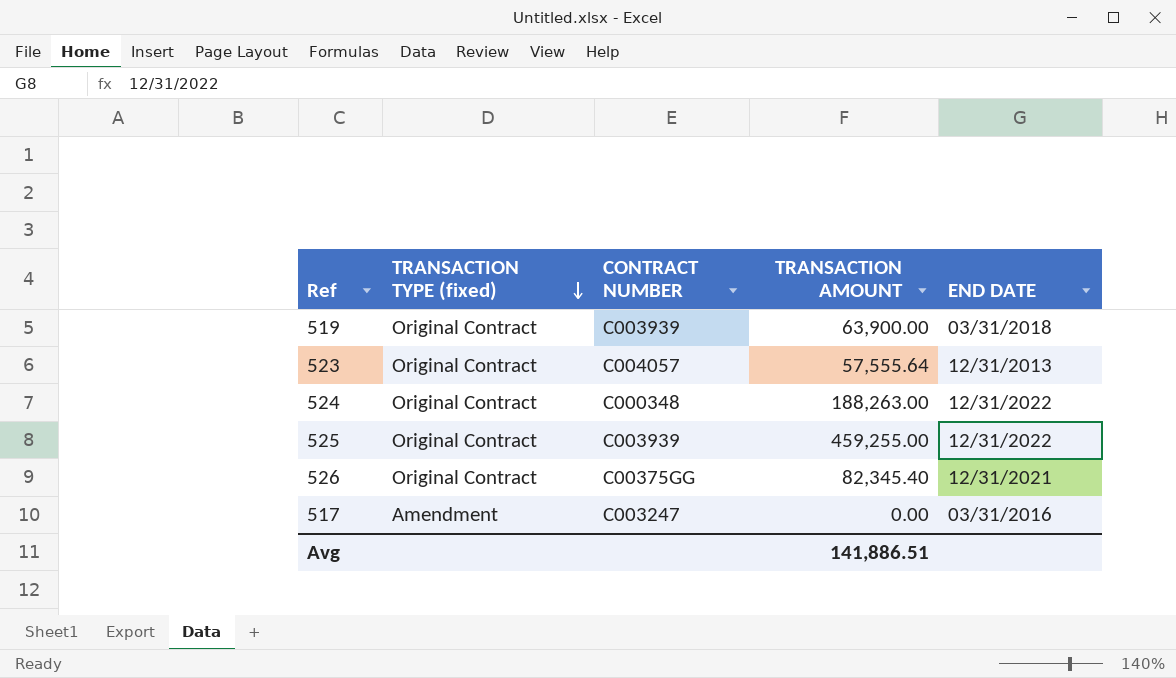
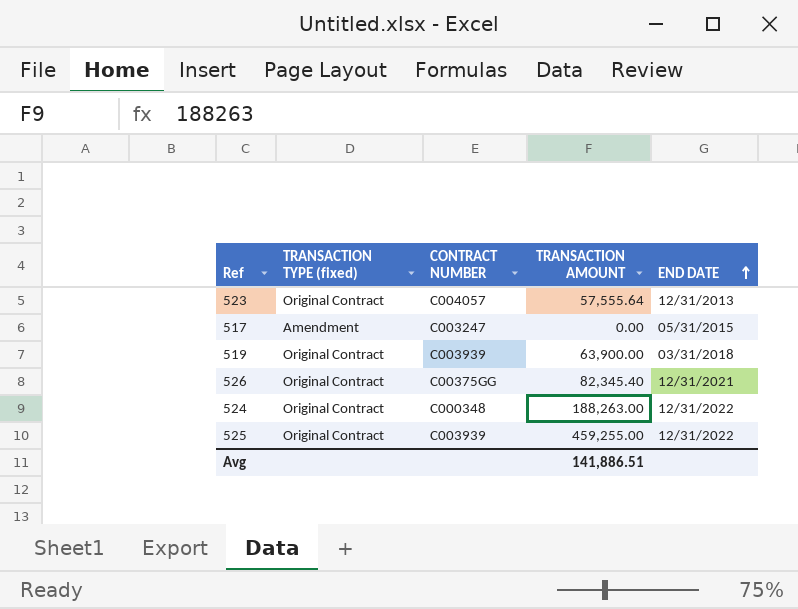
row order: TRANSACTION TYPE (fixed) descending -> END DATE ascending
517 | END DATE: 03/31/2016 -> 05/31/2015

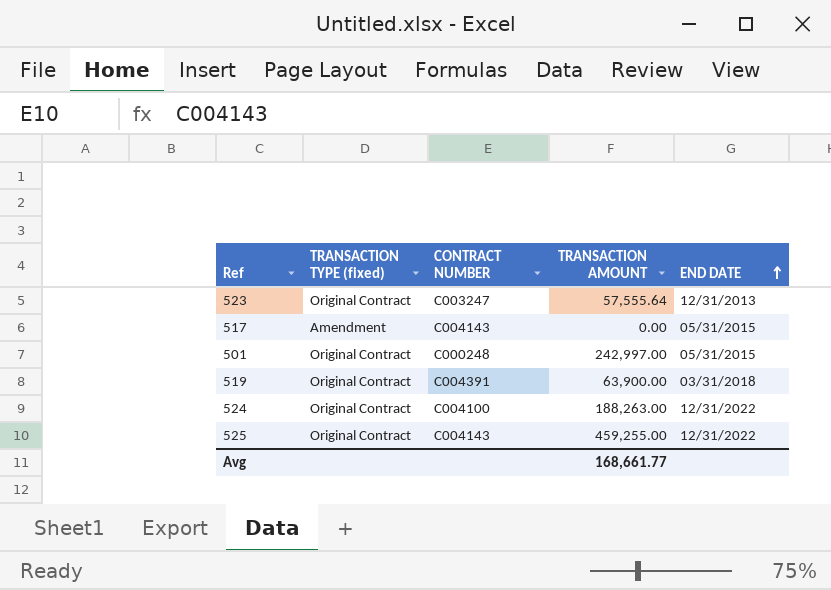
row 526: Original Contract | C00375GG | 82,345.40 | 12/31/2021 -> none
523 | CONTRACT NUMBER: C004057 -> C003247
517 | CONTRACT NUMBER: C003247 -> C004143
row 501: none -> Original Contract | C000248 | 242,997.00 | 05/31/2015
519 | CONTRACT NUMBER: C003939 -> C004391
524 | CONTRACT NUMBER: C000348 -> C004100
525 | CONTRACT NUMBER: C003939 -> C004143
Avg | TRANSACTION AMOUNT: 141,886.51 -> 168,661.77

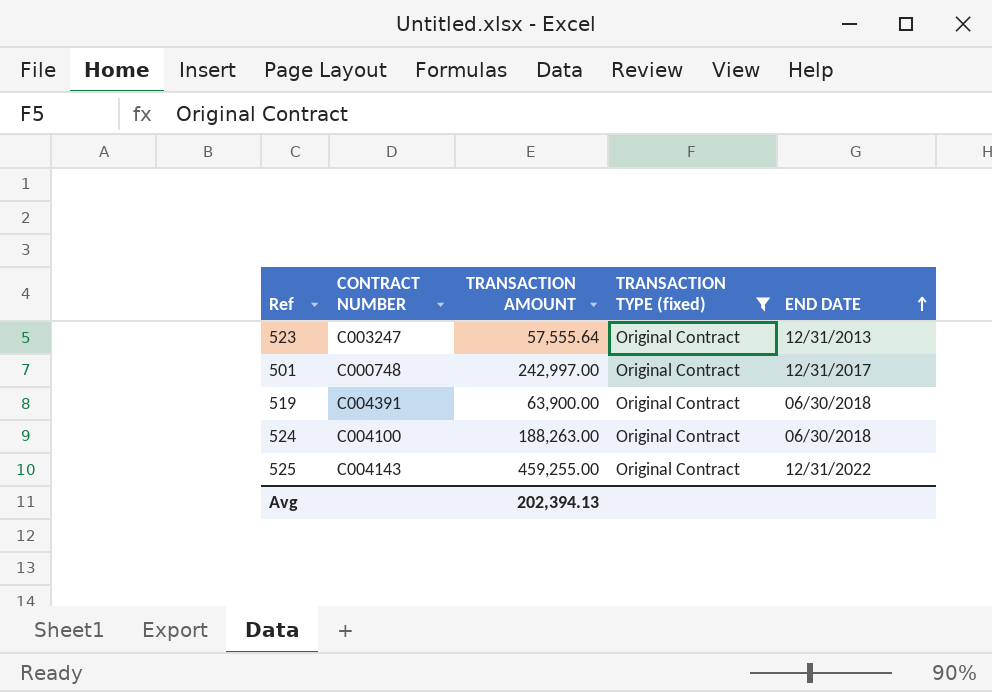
filter: none -> TRANSACTION TYPE (fixed) = Original Contract
column TRANSACTION TYPE (fixed) | position: 2 -> 4
501 | CONTRACT NUMBER: C000248 -> C000748
501 | END DATE: 05/31/2015 -> 12/31/2017
519 | END DATE: 03/31/2018 -> 06/30/2018
524 | END DATE: 12/31/2022 -> 06/30/2018
Avg | TRANSACTION AMOUNT: 168,661.77 -> 202,394.13

